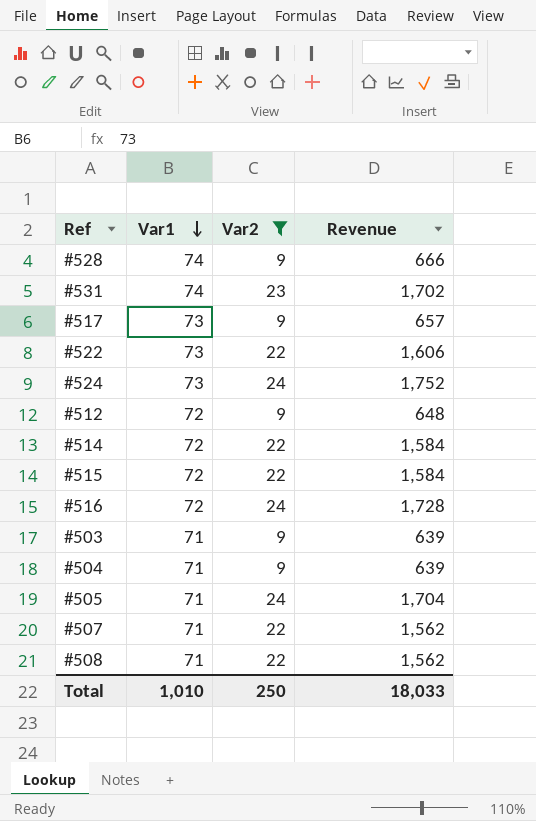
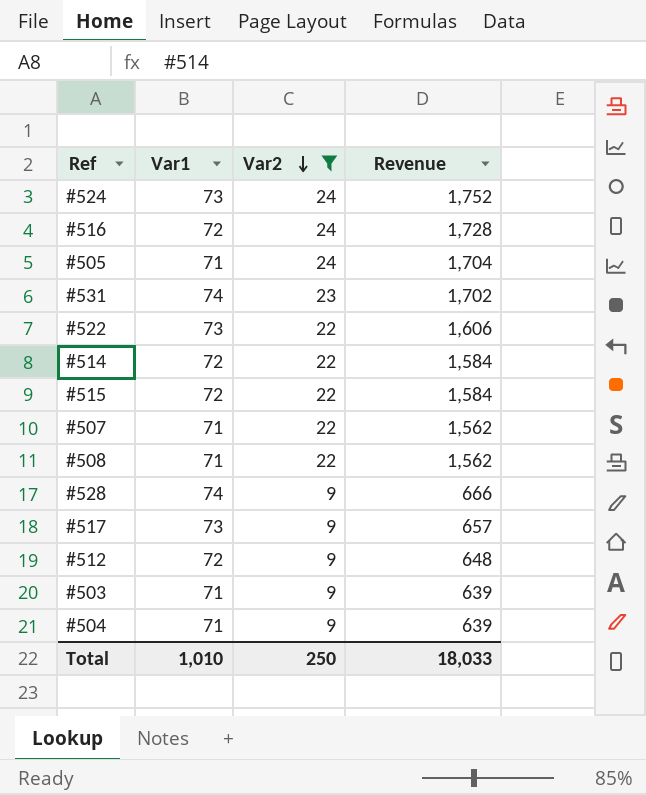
row order: Var1 descending -> Var2 descending

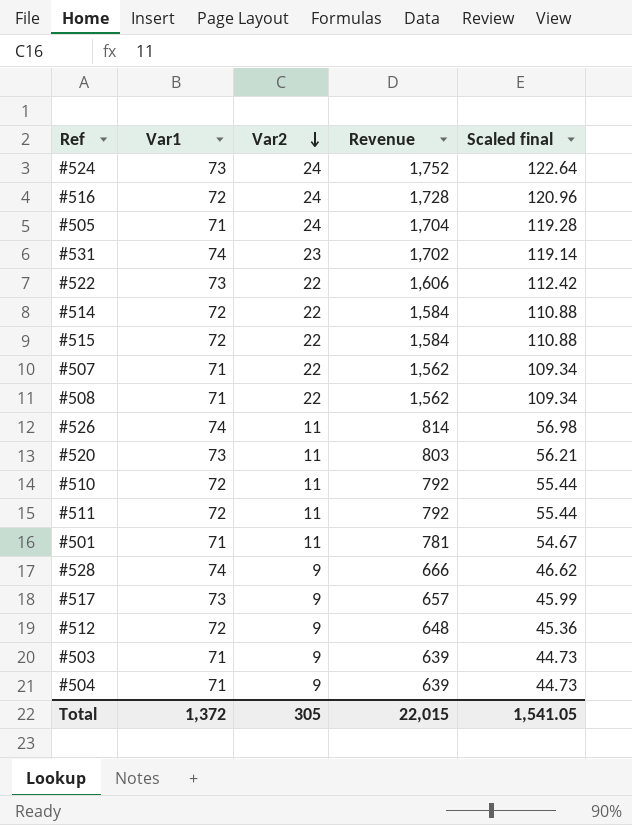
filter: Var2 != 11 -> none
column Scaled final | formula: none -> [Revenue] * 0.07
Total | Var1: 1,010 -> 1,372
Total | Var2: 250 -> 305
Total | Revenue: 18,033 -> 22,015

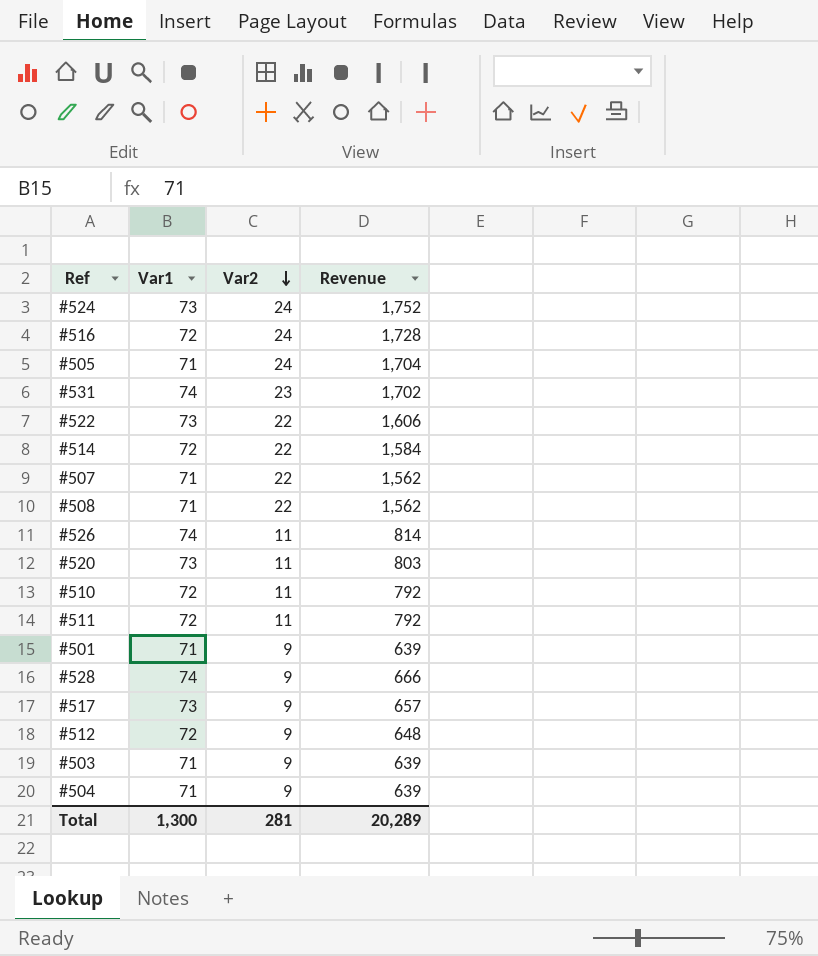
column Scaled final | formula: [Revenue] * 0.07 -> none
row #515: 72 | 22 | 1,584 | 110.88 -> none
#501 | Var2: 11 -> 9
#501 | Revenue: 781 -> 639
Total | Var1: 1,372 -> 1,300
Total | Var2: 305 -> 281
Total | Revenue: 22,015 -> 20,289

